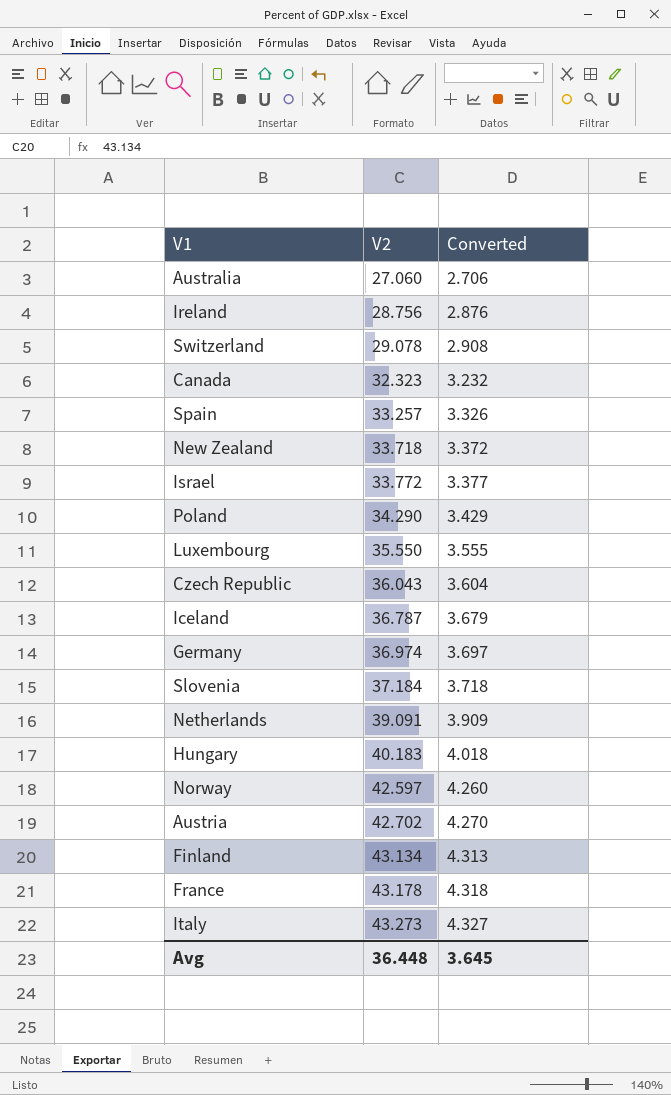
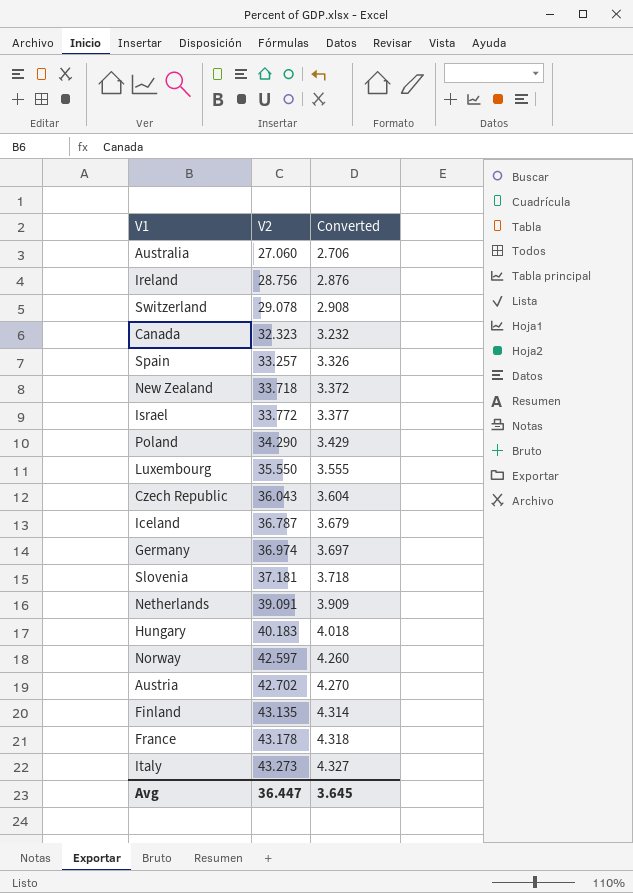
Slovenia | V2: 37.184 -> 37.181
Finland | V2: 43.134 -> 43.135
Finland | Converted: 4.313 -> 4.314
Avg | V2: 36.448 -> 36.447

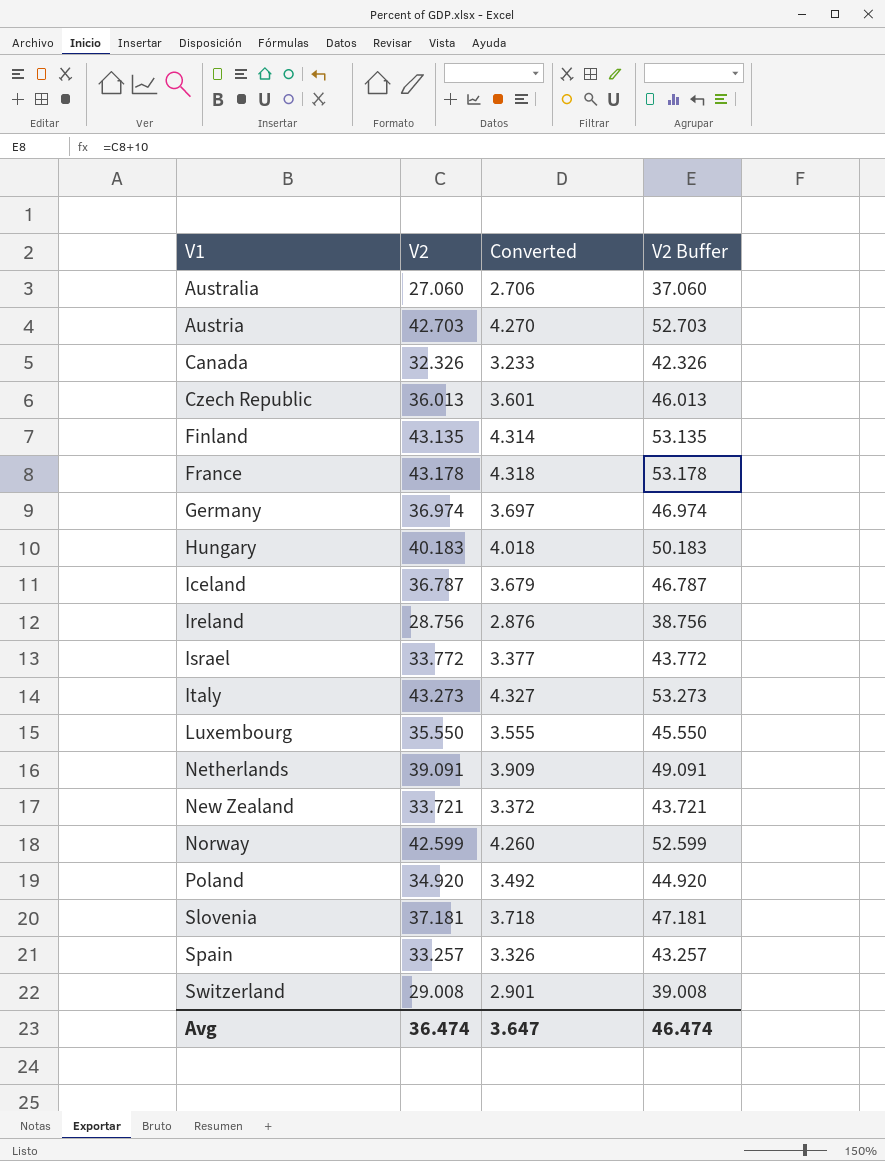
row order: V2 ascending -> V1 ascending
column V2 Buffer | formula: none -> [V2] + 10
Austria | V2: 42.702 -> 42.703
Canada | V2: 32.323 -> 32.326
Canada | Converted: 3.232 -> 3.233
Czech Republic | V2: 36.043 -> 36.013
Czech Republic | Converted: 3.604 -> 3.601
New Zealand | V2: 33.718 -> 33.721
Norway | V2: 42.597 -> 42.599
Poland | V2: 34.290 -> 34.920
Poland | Converted: 3.429 -> 3.492
Switzerland | V2: 29.078 -> 29.008
Switzerland | Converted: 2.908 -> 2.901
Avg | V2: 36.447 -> 36.474
Avg | Converted: 3.645 -> 3.647

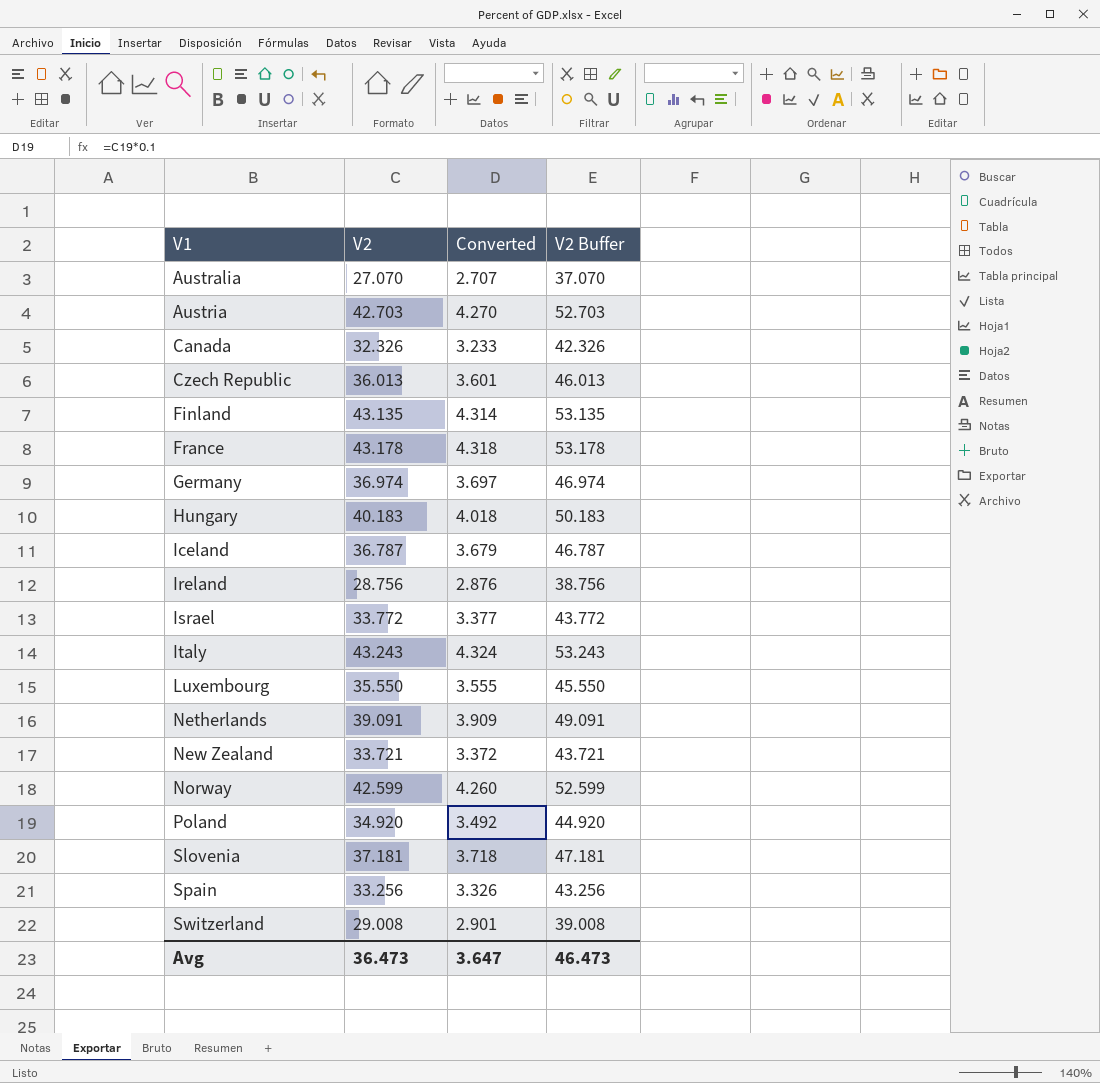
Australia | V2: 27.060 -> 27.070
Australia | Converted: 2.706 -> 2.707
Australia | V2 Buffer: 37.060 -> 37.070
Italy | V2: 43.273 -> 43.243
Italy | Converted: 4.327 -> 4.324
Italy | V2 Buffer: 53.273 -> 53.243
Spain | V2: 33.257 -> 33.256
Spain | V2 Buffer: 43.257 -> 43.256
Avg | V2: 36.474 -> 36.473
Avg | V2 Buffer: 46.474 -> 46.473

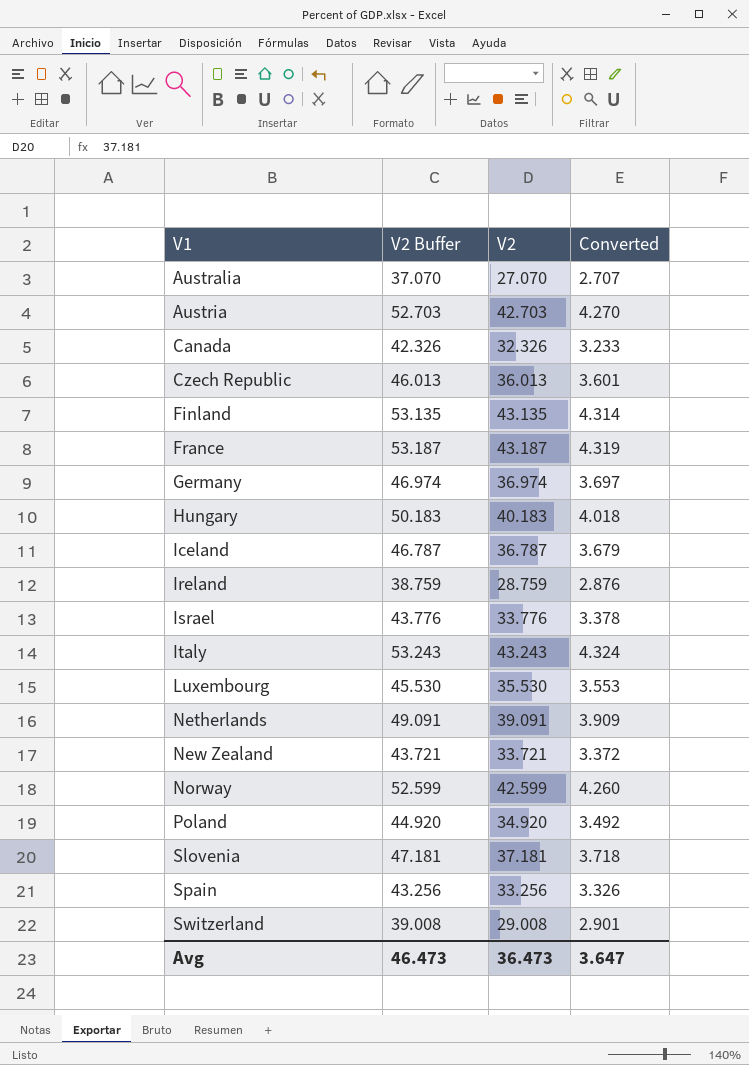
column V2 Buffer | position: 4 -> 2
France | V2 Buffer: 53.178 -> 53.187
France | V2: 43.178 -> 43.187
France | Converted: 4.318 -> 4.319
Ireland | V2 Buffer: 38.756 -> 38.759
Ireland | V2: 28.756 -> 28.759
Israel | V2 Buffer: 43.772 -> 43.776
Israel | V2: 33.772 -> 33.776
Israel | Converted: 3.377 -> 3.378
Luxembourg | V2 Buffer: 45.550 -> 45.530
Luxembourg | V2: 35.550 -> 35.530
Luxembourg | Converted: 3.555 -> 3.553

